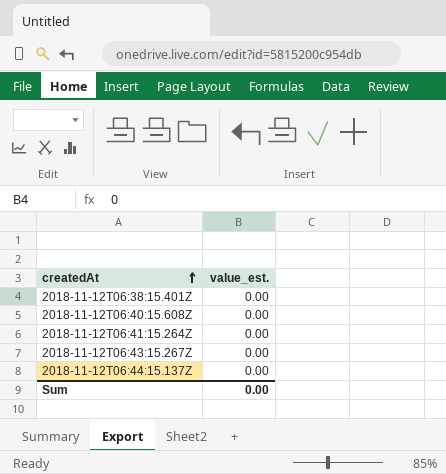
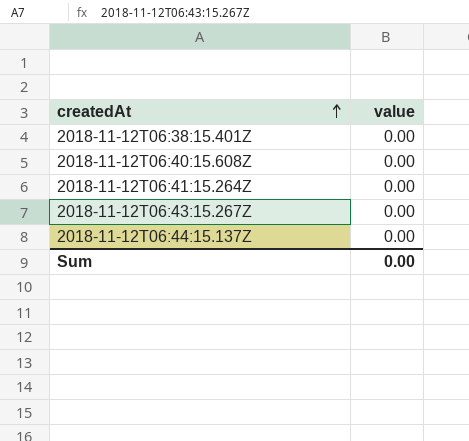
column name: value_est. -> value

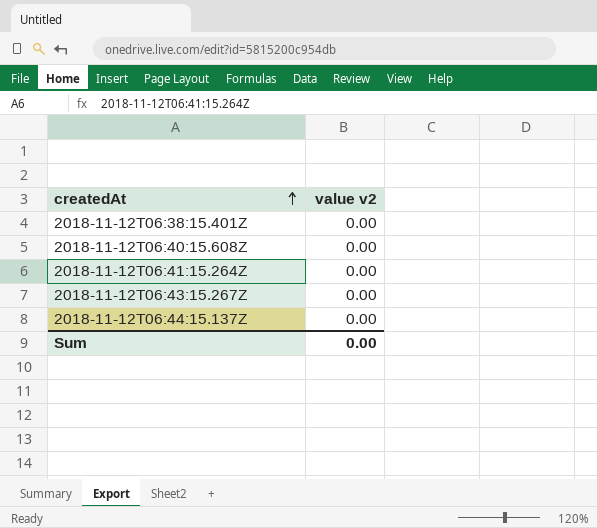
column name: value -> value v2

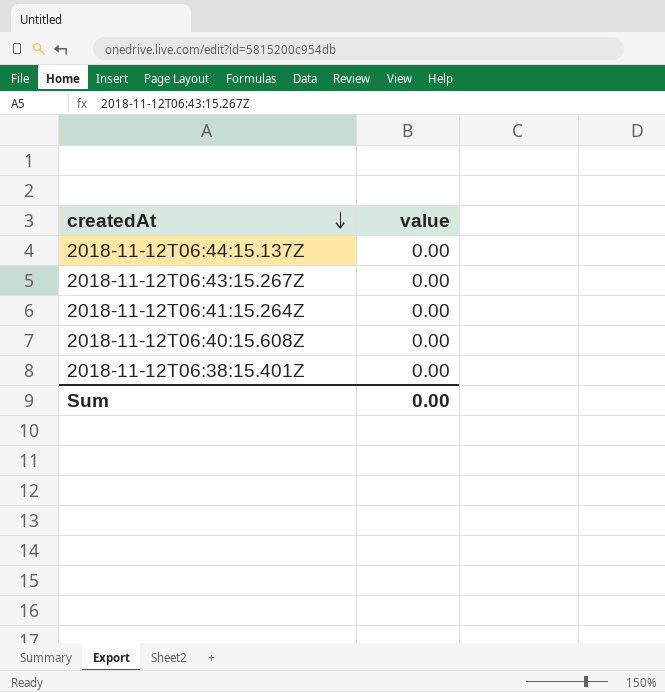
row order: createdAt ascending -> createdAt descending
column name: value v2 -> value

